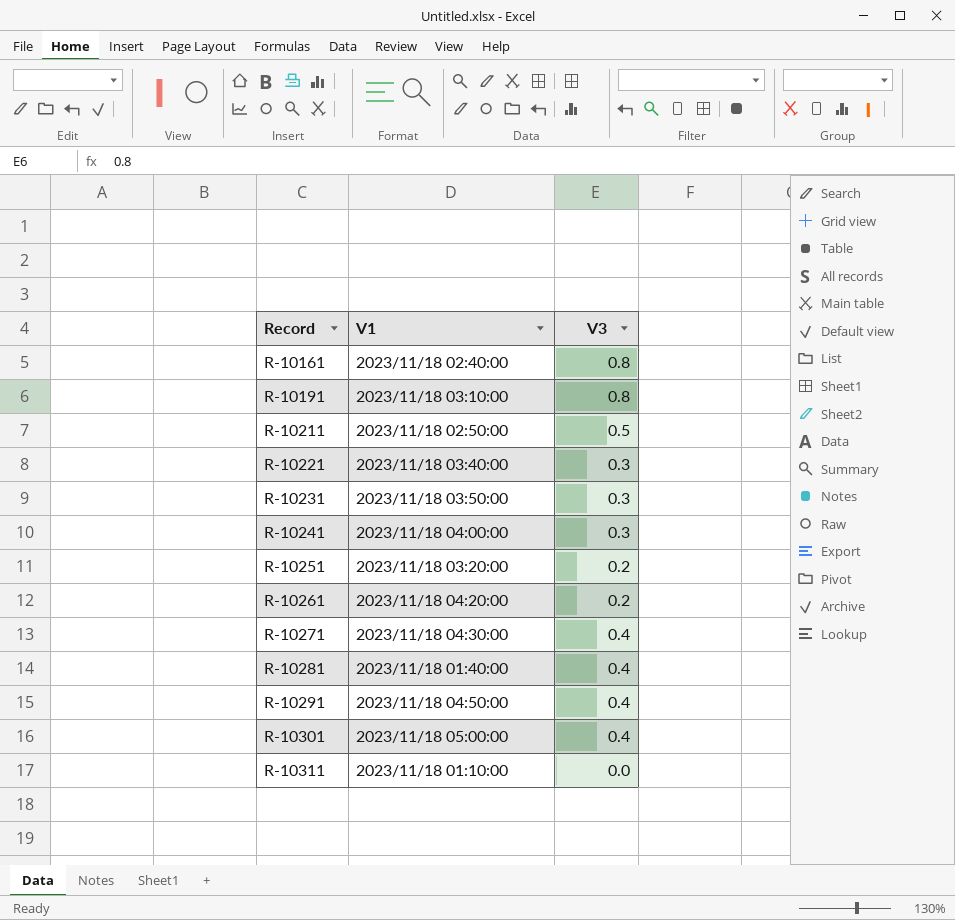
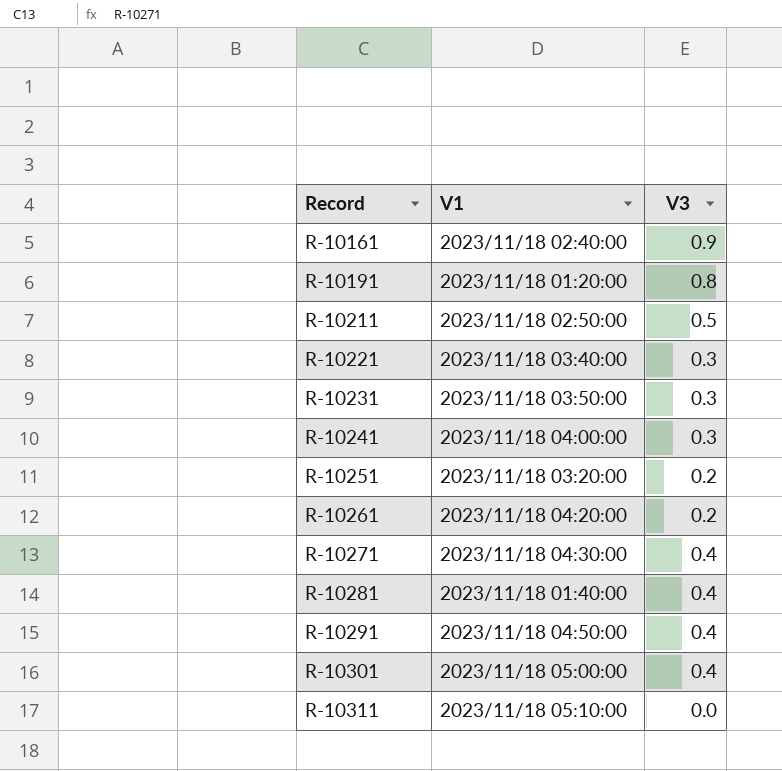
R-10161 | V3: 0.8 -> 0.9
R-10191 | V1: 2023/11/18 03:10:00 -> 2023/11/18 01:20:00
R-10311 | V1: 2023/11/18 01:10:00 -> 2023/11/18 05:10:00

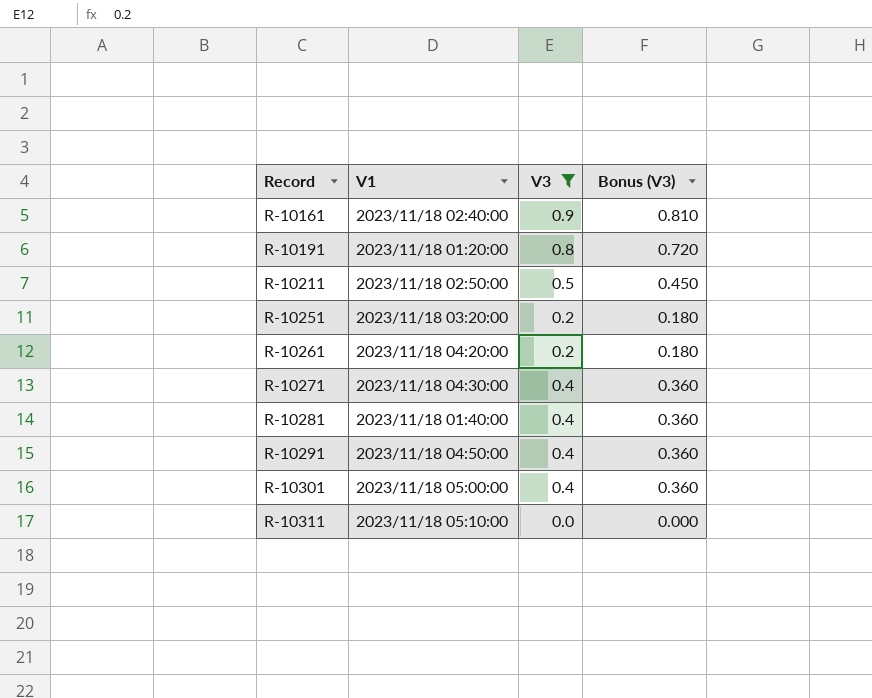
filter: none -> V3 != 0.3
column Bonus (V3) | formula: none -> [V3] * 0.9

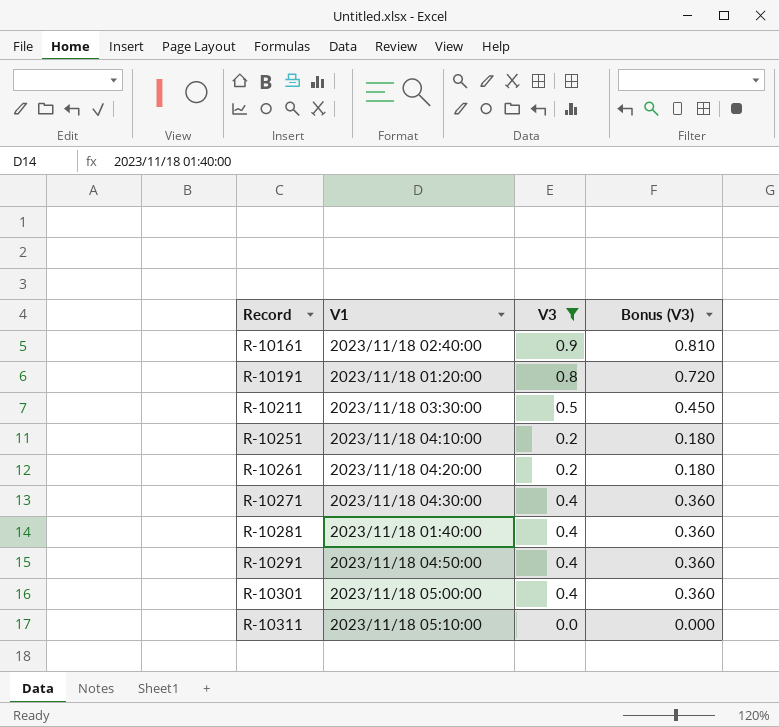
R-10211 | V1: 2023/11/18 02:50:00 -> 2023/11/18 03:30:00
R-10251 | V1: 2023/11/18 03:20:00 -> 2023/11/18 04:10:00

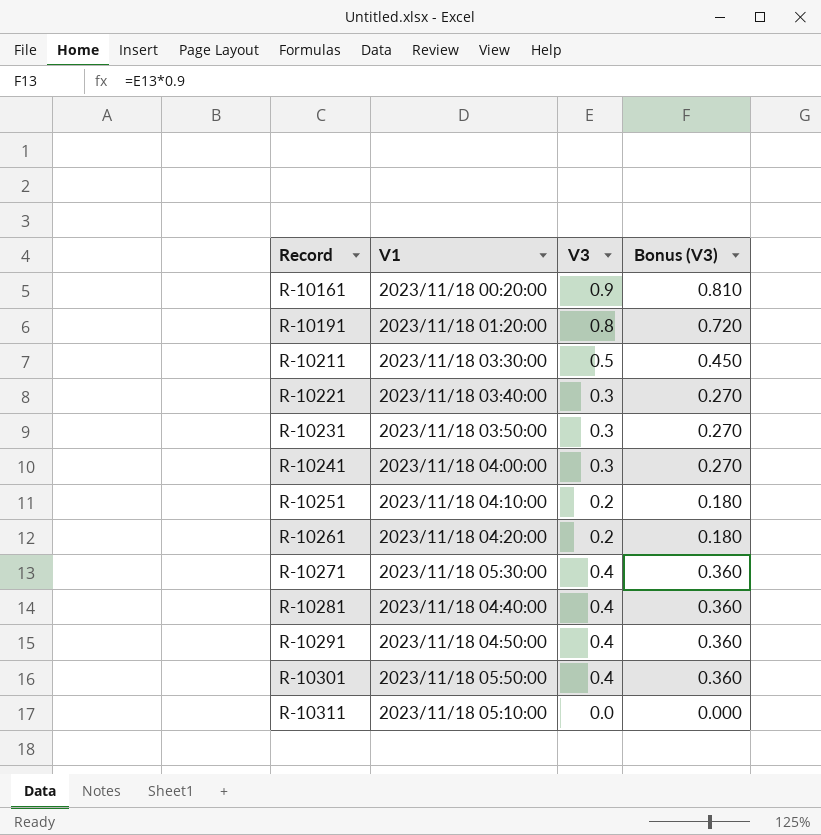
filter: V3 != 0.3 -> none
R-10161 | V1: 2023/11/18 02:40:00 -> 2023/11/18 00:20:00
R-10271 | V1: 2023/11/18 04:30:00 -> 2023/11/18 05:30:00
R-10281 | V1: 2023/11/18 01:40:00 -> 2023/11/18 04:40:00
R-10301 | V1: 2023/11/18 05:00:00 -> 2023/11/18 05:50:00

